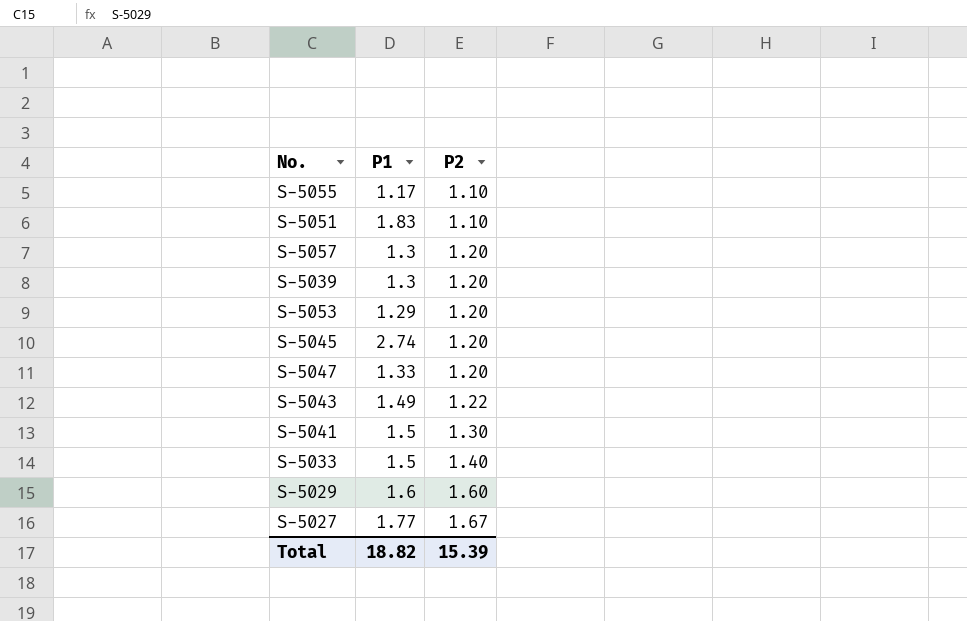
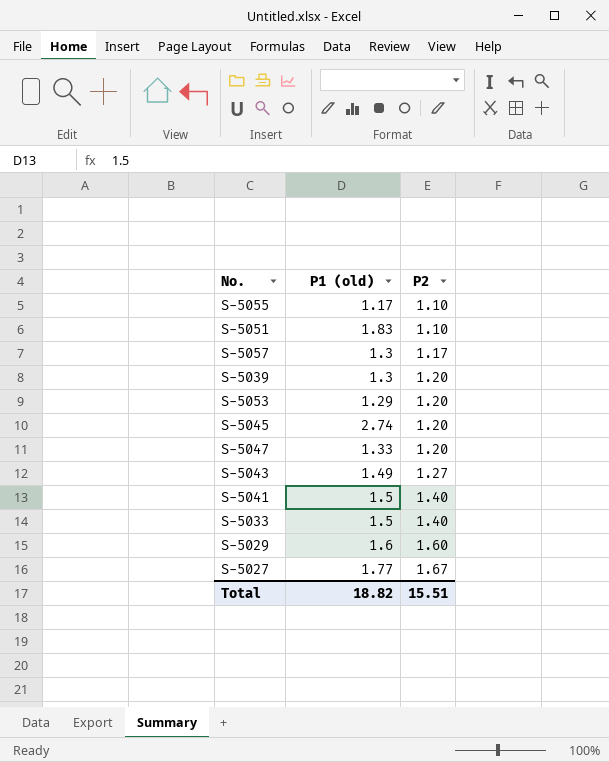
column name: P1 -> P1 (old)
S-5057 | P2: 1.20 -> 1.17
S-5043 | P2: 1.22 -> 1.27
S-5041 | P2: 1.30 -> 1.40
Total | P2: 15.39 -> 15.51

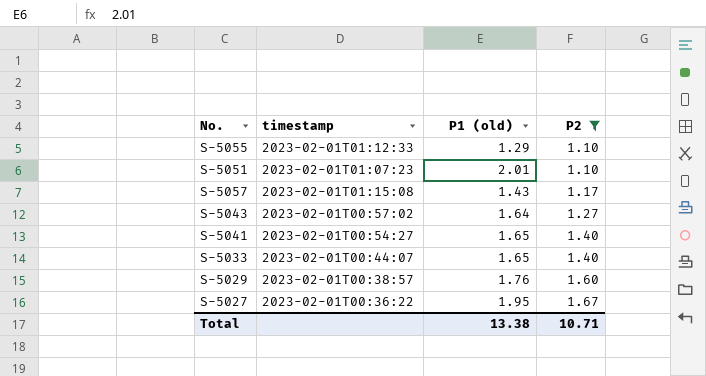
filter: none -> P2 != 1.20
column timestamp | position: none -> 2
S-5055 | P1 (old): 1.17 -> 1.29
S-5051 | P1 (old): 1.83 -> 2.01
S-5057 | P1 (old): 1.3 -> 1.43
S-5043 | P1 (old): 1.49 -> 1.64
S-5041 | P1 (old): 1.5 -> 1.65
S-5033 | P1 (old): 1.5 -> 1.65
S-5029 | P1 (old): 1.6 -> 1.76
S-5027 | P1 (old): 1.77 -> 1.95
Total | P1 (old): 18.82 -> 13.38
Total | P2: 15.51 -> 10.71

